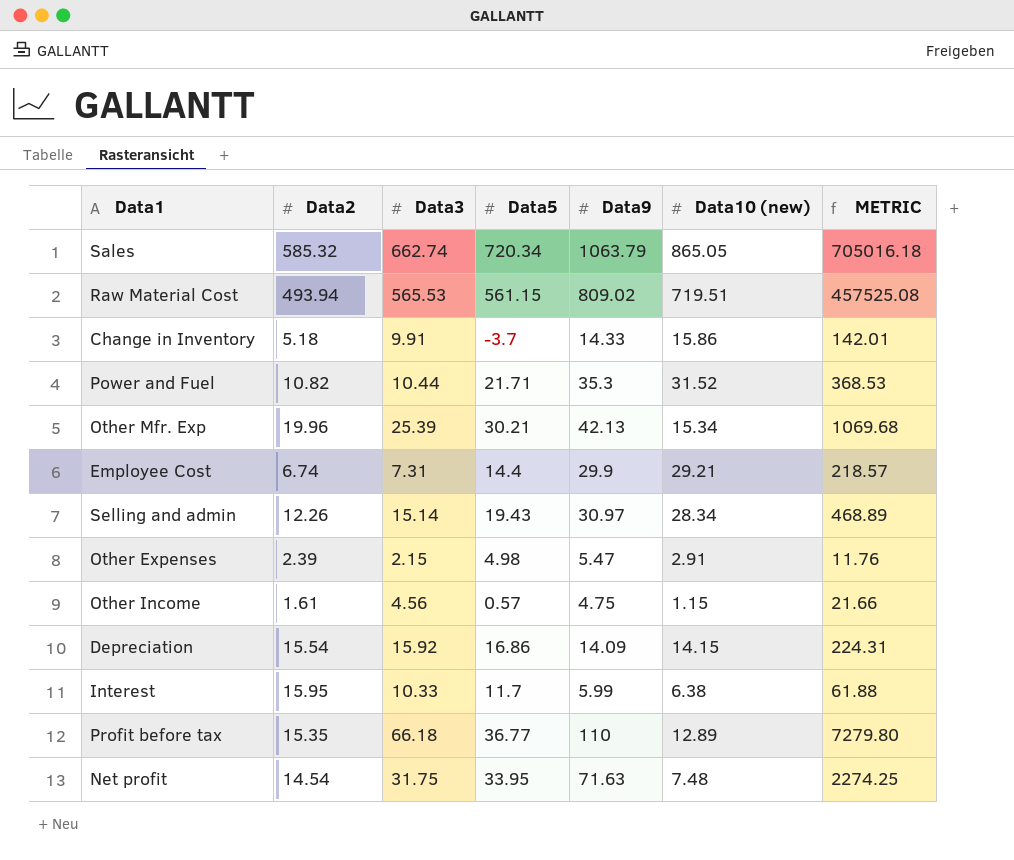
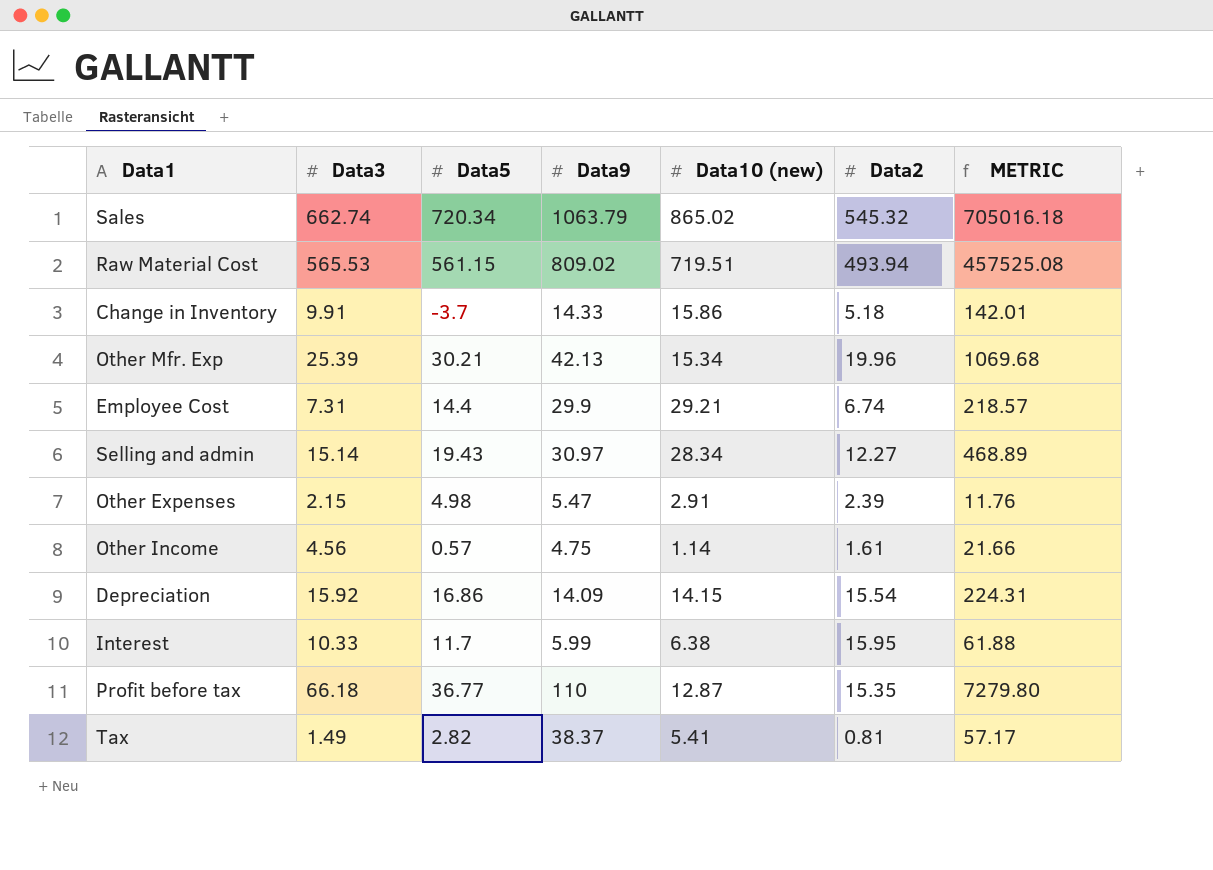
column Data2 | position: 2 -> 6
row Power and Fuel: 10.82 | 10.44 | 21.71 | 35.3 | 31.52 | 368.53 -> none
row Net profit: 14.54 | 31.75 | 33.95 | 71.63 | 7.48 | 2274.25 -> none
Sales | Data10 (new): 865.05 -> 865.02
Sales | Data2: 585.32 -> 545.32
Selling and admin | Data2: 12.26 -> 12.27
Other Income | Data10 (new): 1.15 -> 1.14
Profit before tax | Data10 (new): 12.89 -> 12.87
row Tax: none -> 1.49 | 2.82 | 38.37 | 5.41 | 0.81 | 57.17

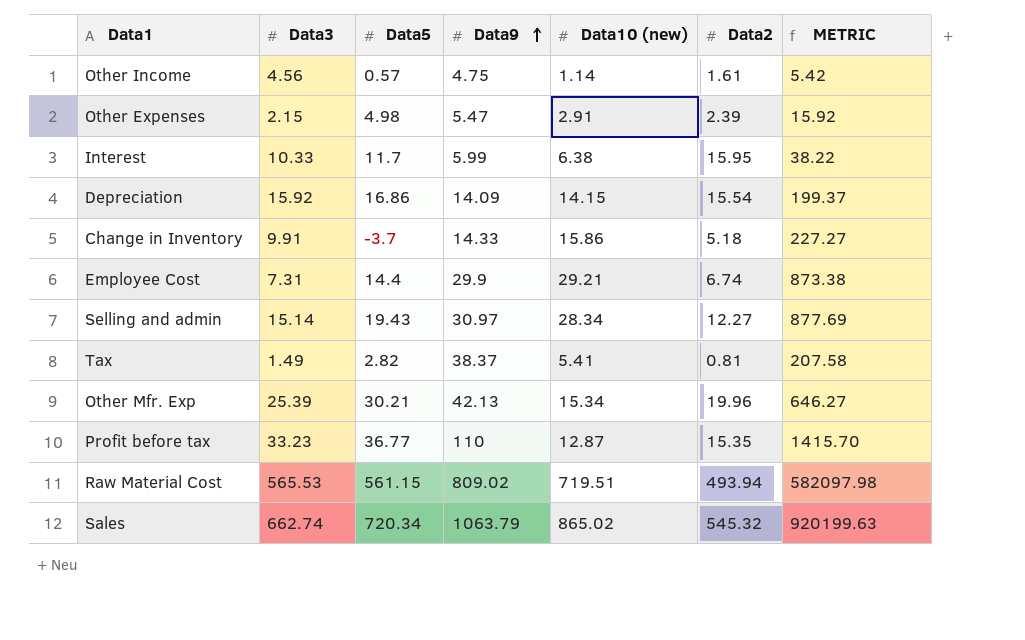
row order: none -> Data9 ascending
column METRIC | formula: [Data3] * [Data9] -> [Data9] * [Data10 (new)]
Profit before tax | Data3: 66.18 -> 33.23

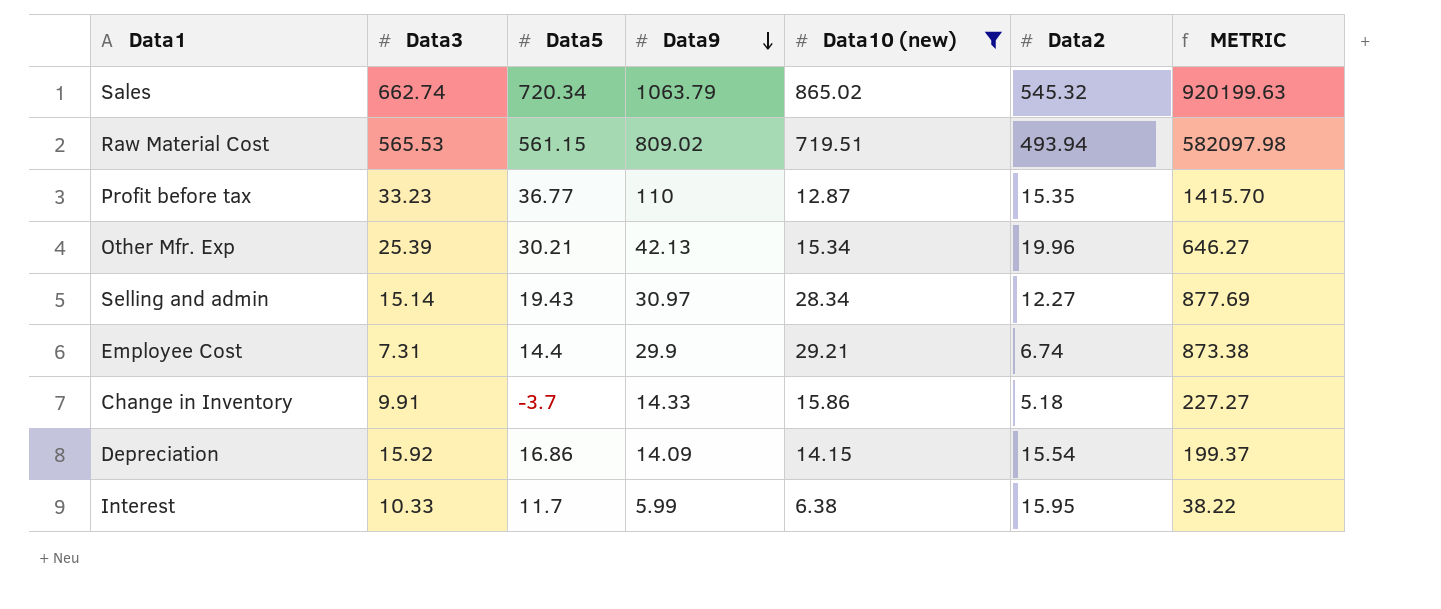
filter: none -> Data10 (new) >= 6.38
row order: Data9 ascending -> Data9 descending

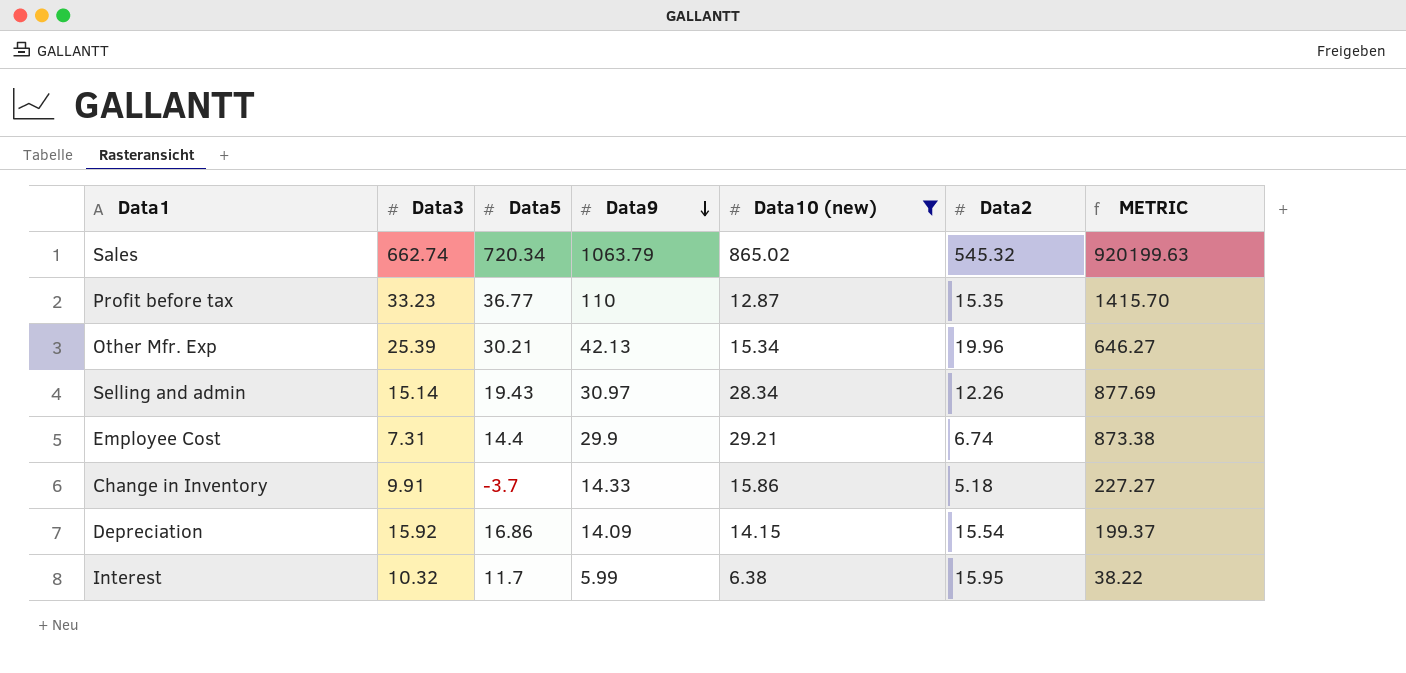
row Raw Material Cost: 565.53 | 561.15 | 809.02 | 719.51 | 493.94 | 582097.98 -> none
Selling and admin | Data2: 12.27 -> 12.26
Interest | Data3: 10.33 -> 10.32

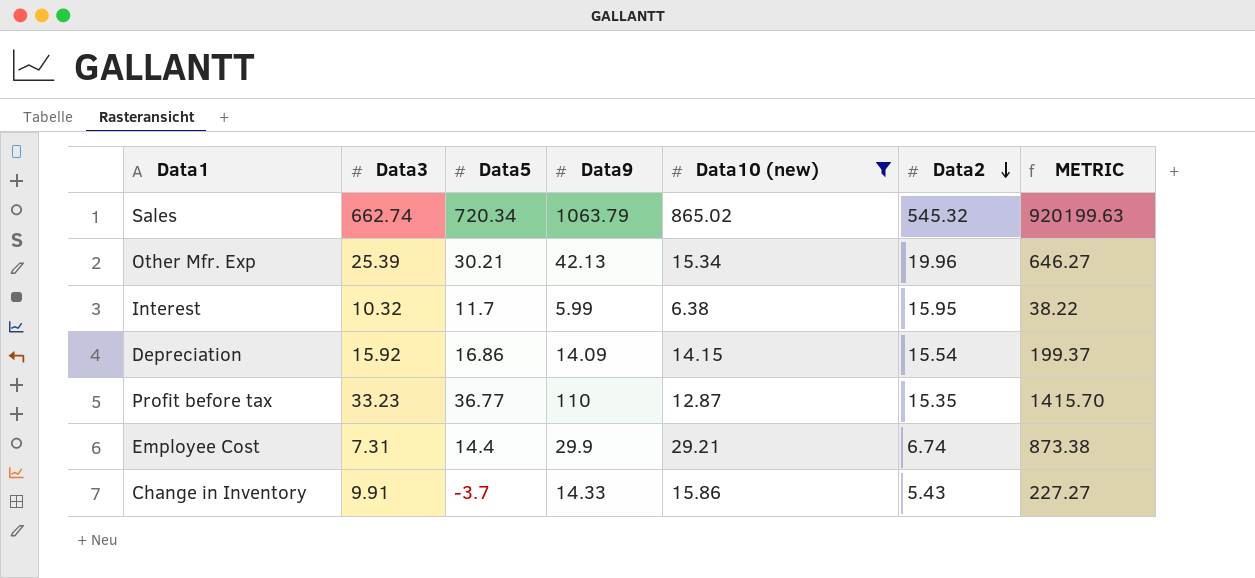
row order: Data9 descending -> Data2 descending
row Selling and admin: 15.14 | 19.43 | 30.97 | 28.34 | 12.26 | 877.69 -> none
Change in Inventory | Data2: 5.18 -> 5.43

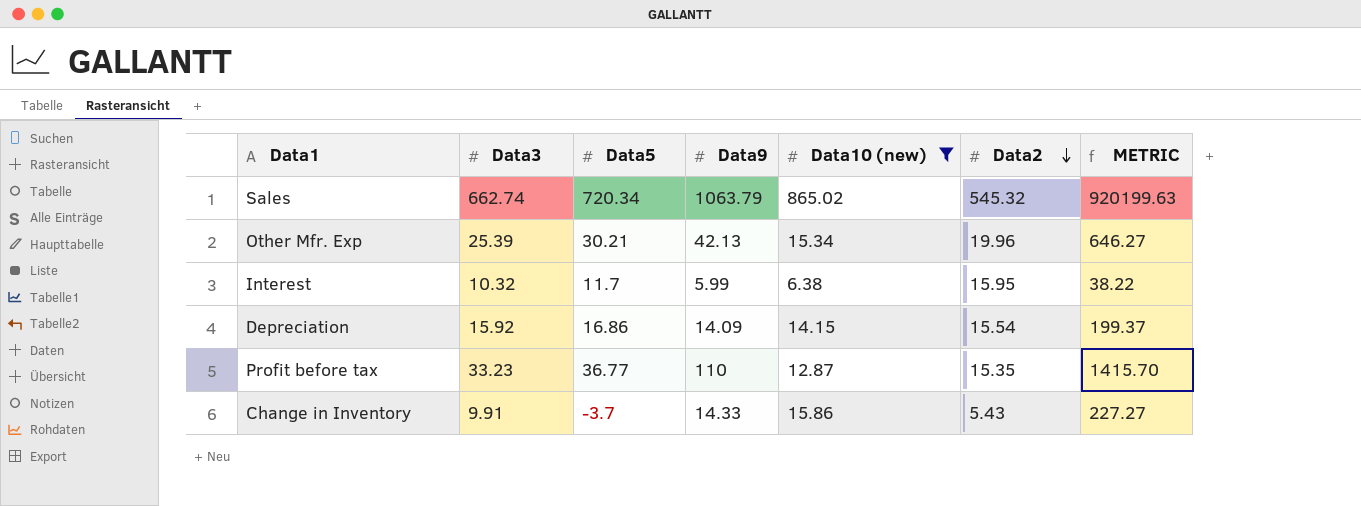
row Employee Cost: 7.31 | 14.4 | 29.9 | 29.21 | 6.74 | 873.38 -> none

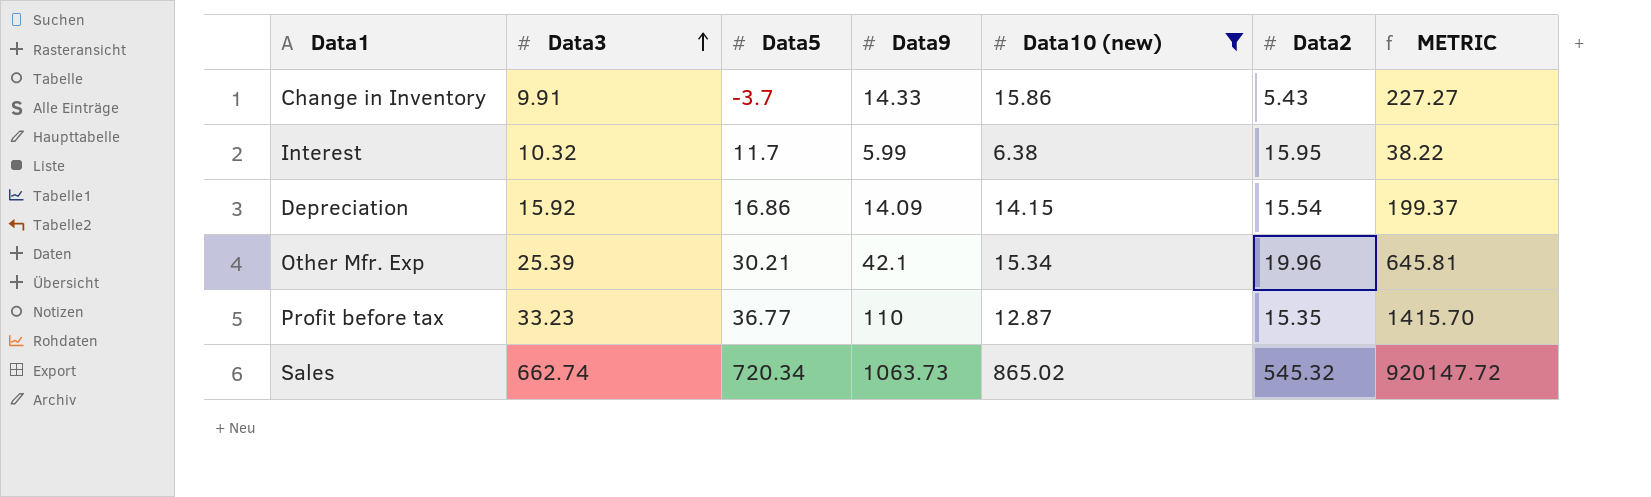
row order: Data2 descending -> Data3 ascending
Other Mfr. Exp | Data9: 42.13 -> 42.1
Other Mfr. Exp | METRIC: 646.27 -> 645.81
Sales | Data9: 1063.79 -> 1063.73
Sales | METRIC: 920199.63 -> 920147.72

